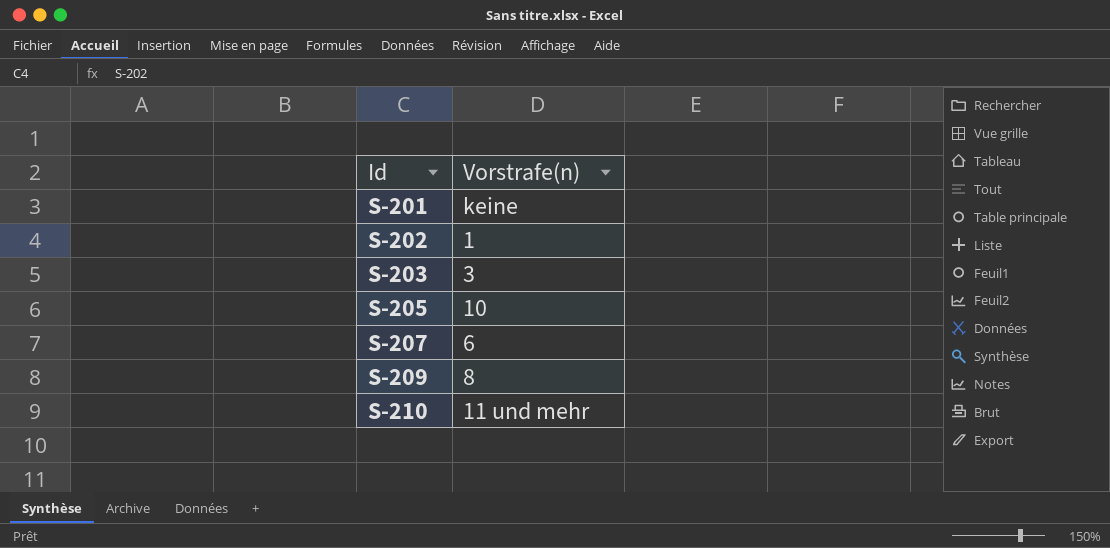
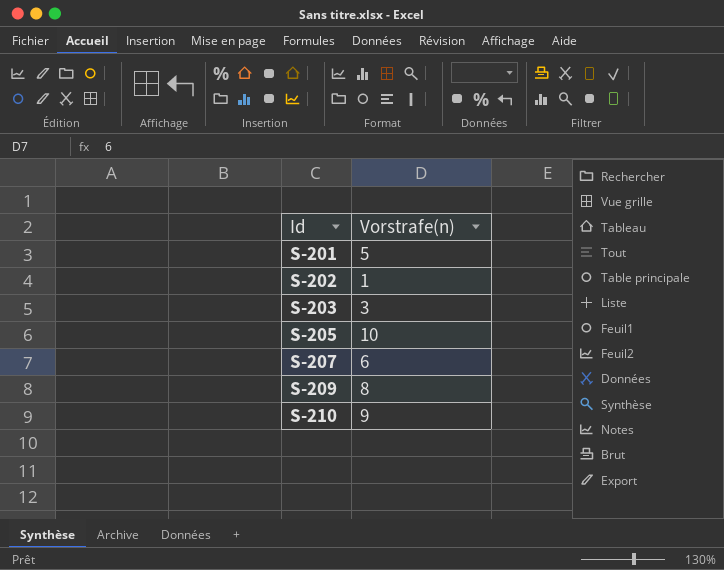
S-201 | Vorstrafe(n): keine -> 5
S-210 | Vorstrafe(n): 11 und mehr -> 9

